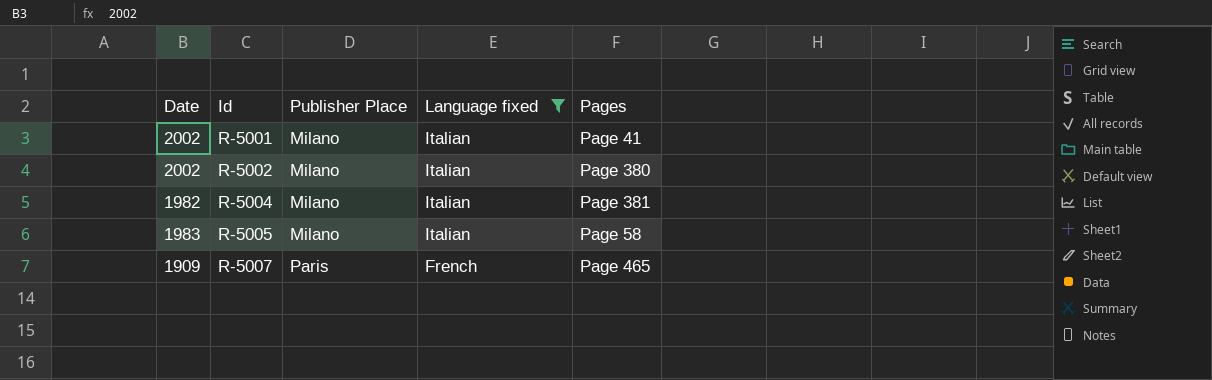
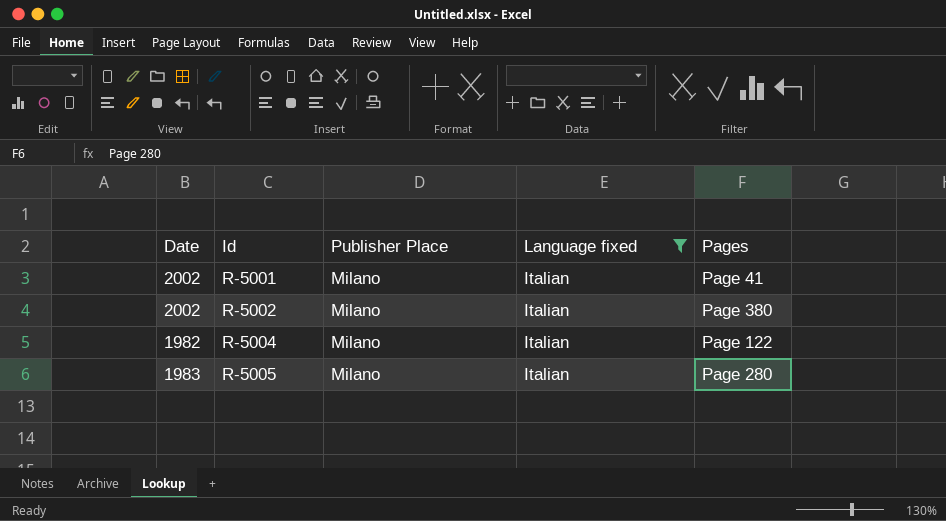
row R-5007: 1909 | Paris | French | Page 465 -> none
R-5004 | Pages: Page 381 -> Page 122
R-5005 | Pages: Page 58 -> Page 280

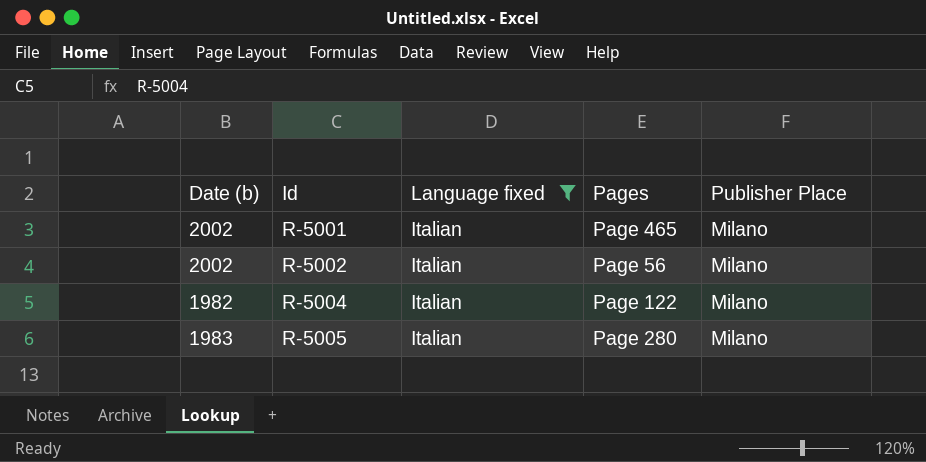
column name: Date -> Date (b)
column Publisher Place | position: 3 -> 5
R-5001 | Pages: Page 41 -> Page 465
R-5002 | Pages: Page 380 -> Page 56

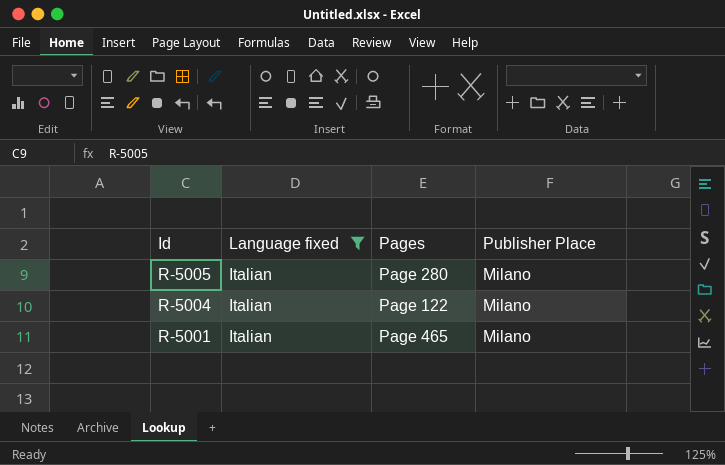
row order: Id ascending -> Id descending
column Date (b) | position: 1 -> none
row R-5002: 2002 | Italian | Page 56 | Milano -> none

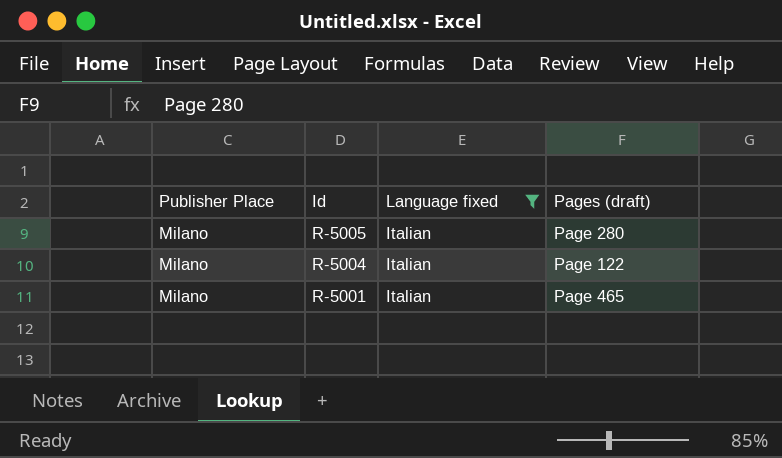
column Publisher Place | position: 4 -> 1
column name: Pages -> Pages (draft)

